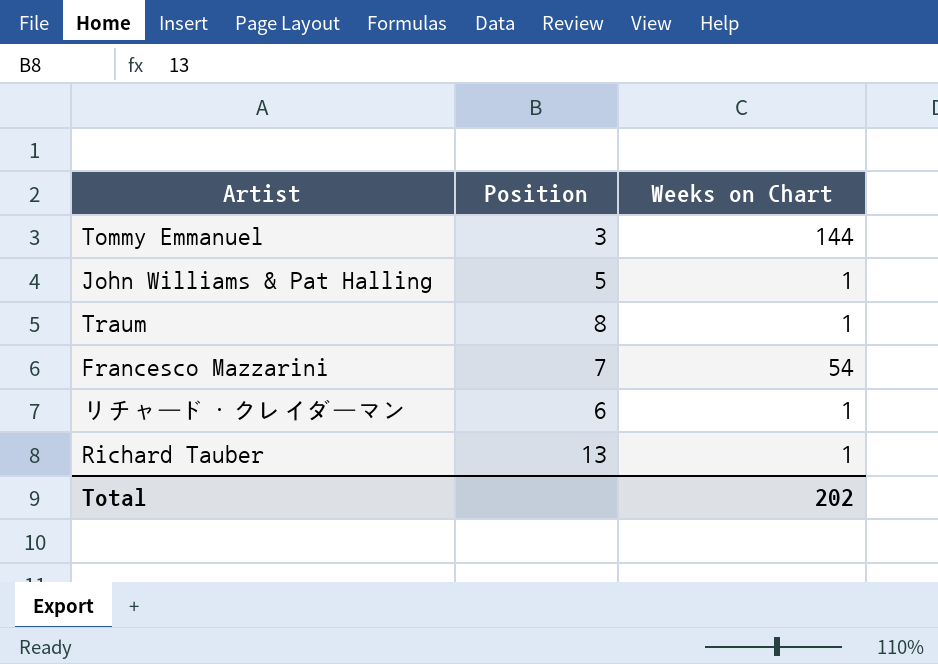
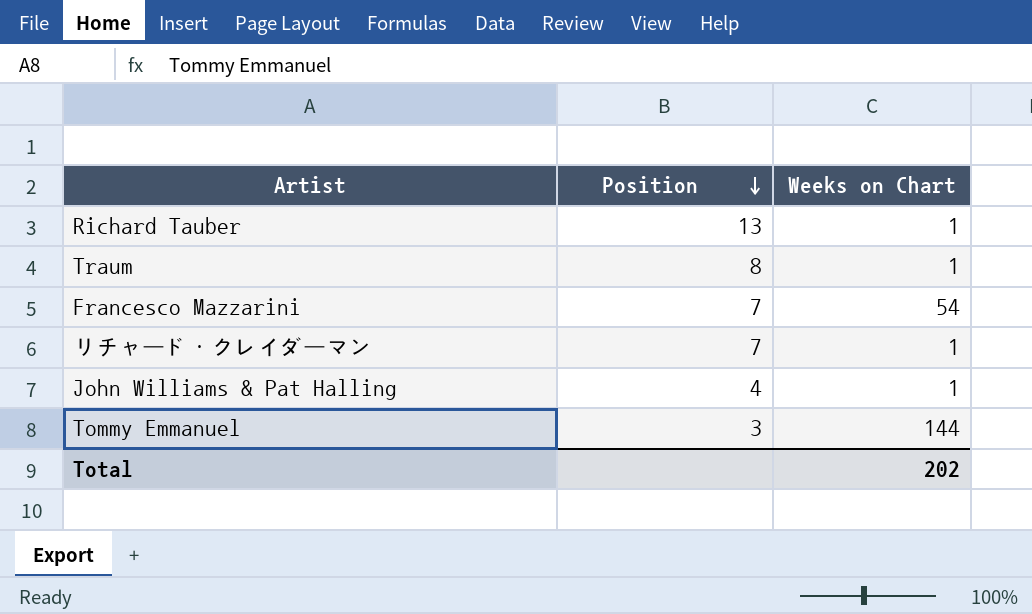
row order: none -> Position descending
リチャード・クレイダーマン | Position: 6 -> 7
John Williams & Pat Halling | Position: 5 -> 4

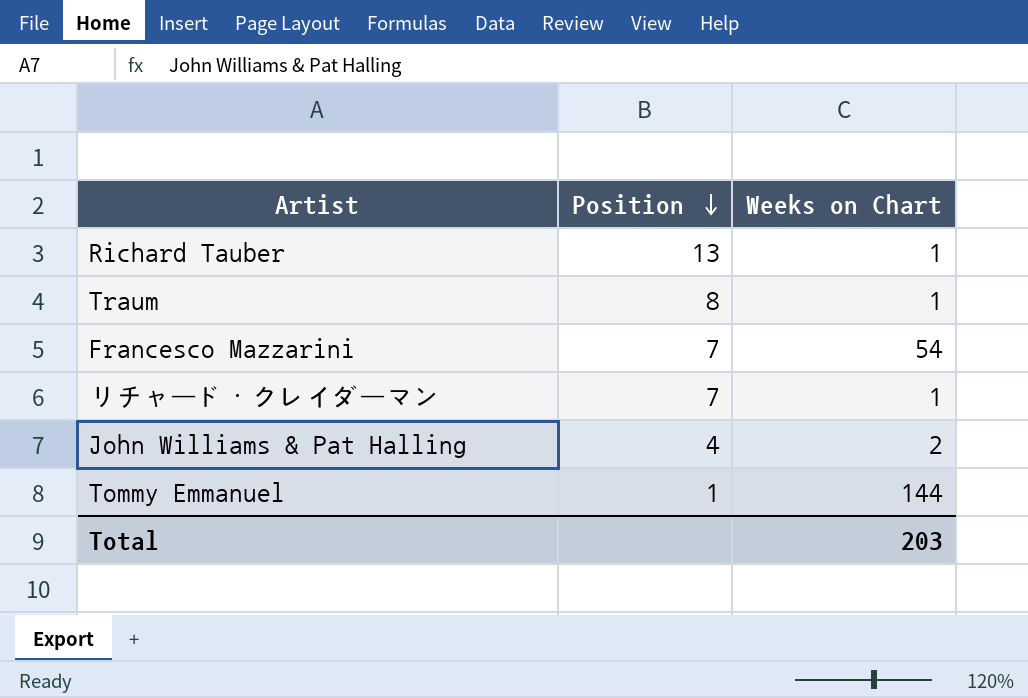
John Williams & Pat Halling | Weeks on Chart: 1 -> 2
Tommy Emmanuel | Position: 3 -> 1
Total | Weeks on Chart: 202 -> 203

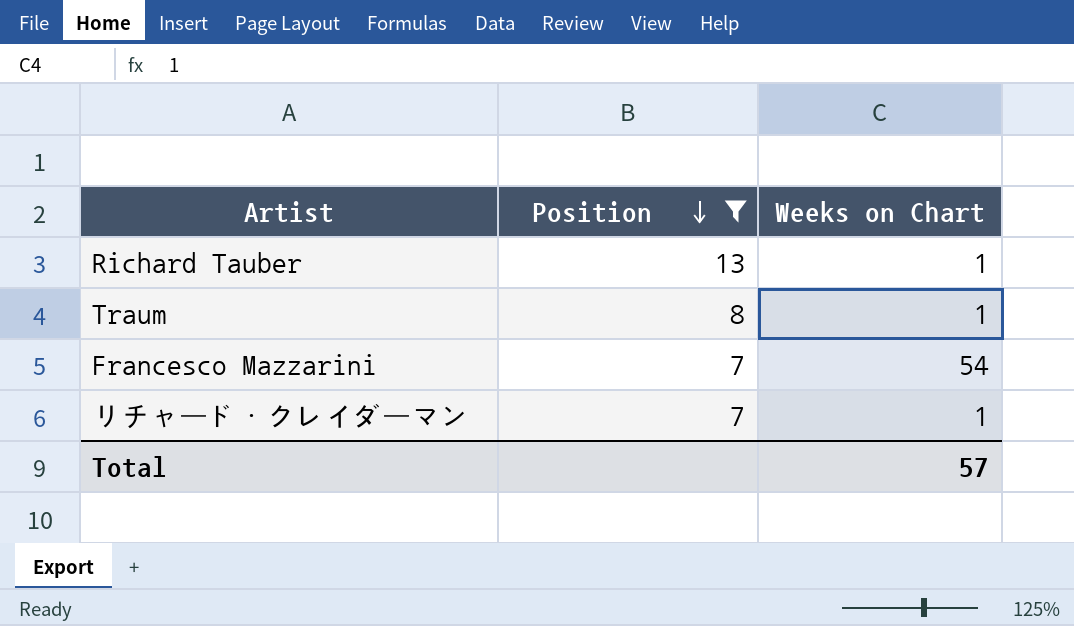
filter: none -> Position >= 7
Total | Weeks on Chart: 203 -> 57

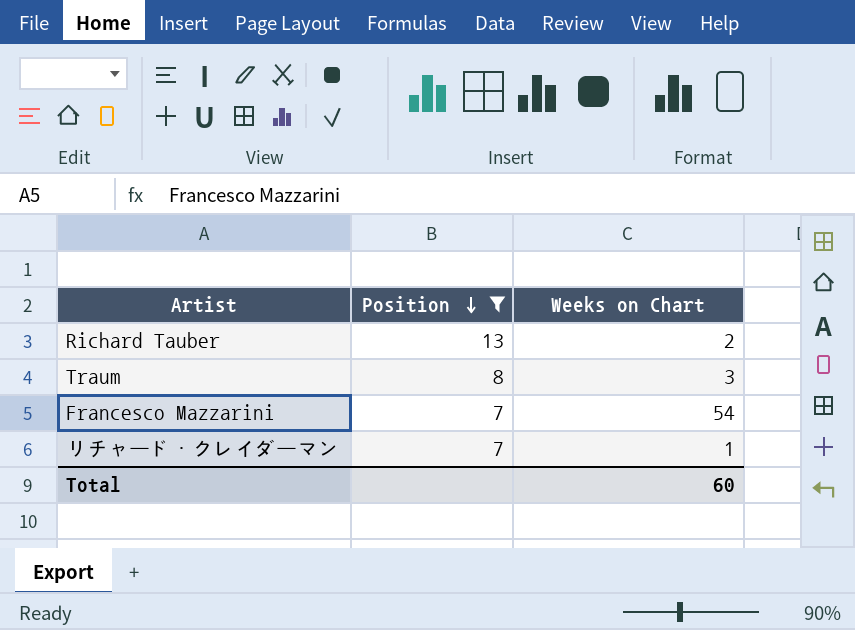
Richard Tauber | Weeks on Chart: 1 -> 2
Traum | Weeks on Chart: 1 -> 3
Total | Weeks on Chart: 57 -> 60

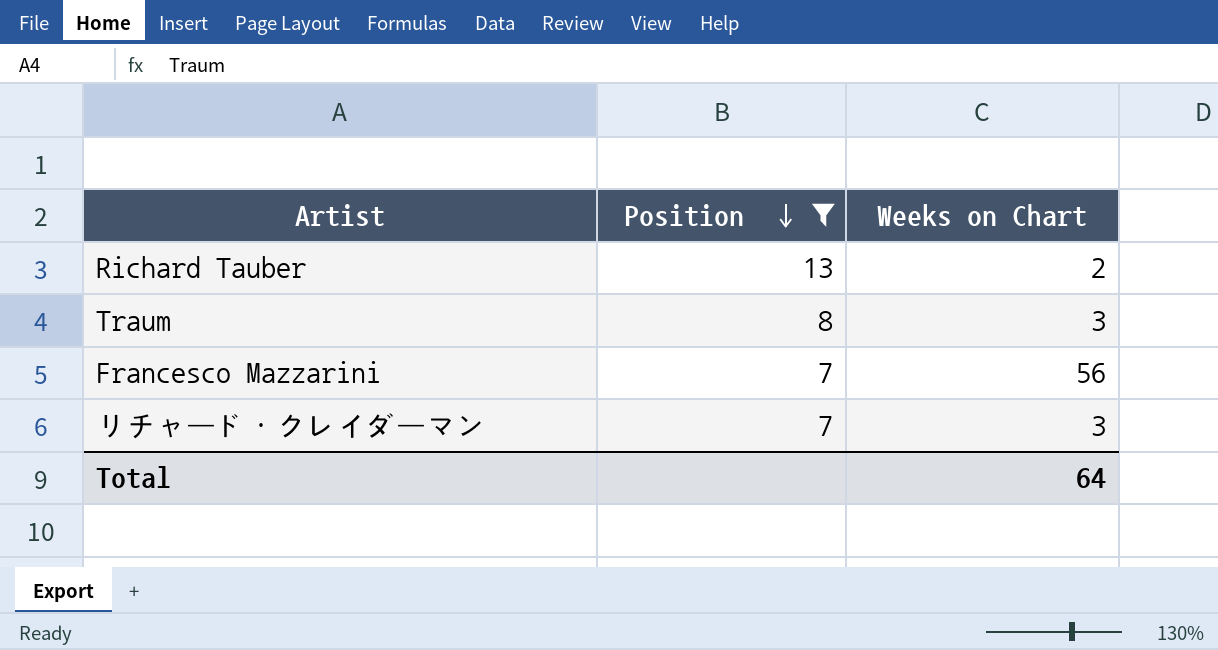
Francesco Mazzarini | Weeks on Chart: 54 -> 56
リチャード・クレイダーマン | Weeks on Chart: 1 -> 3
Total | Weeks on Chart: 60 -> 64

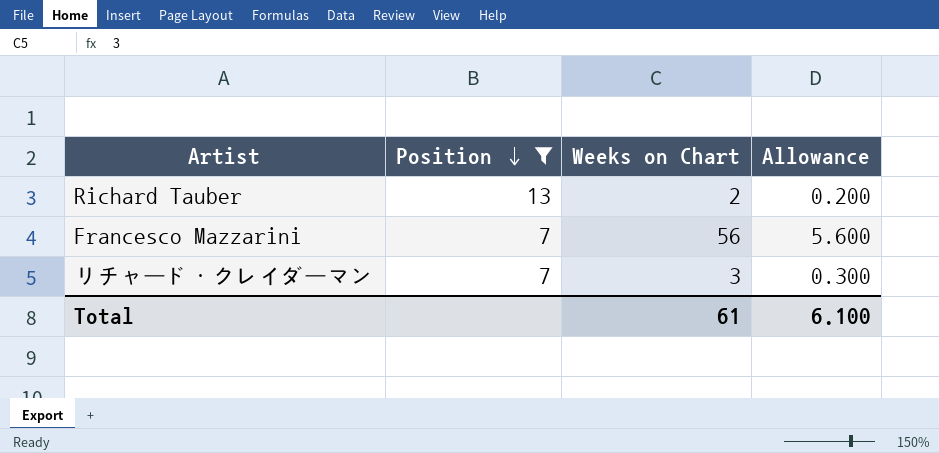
column Allowance | formula: none -> [Weeks on Chart] * 0.1
row Traum: 8 | 3 -> none
Total | Weeks on Chart: 64 -> 61

